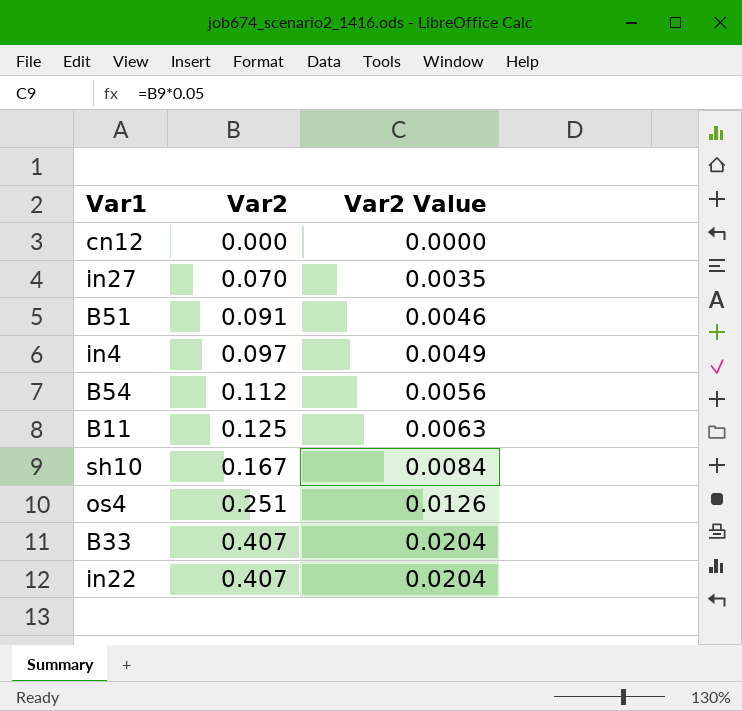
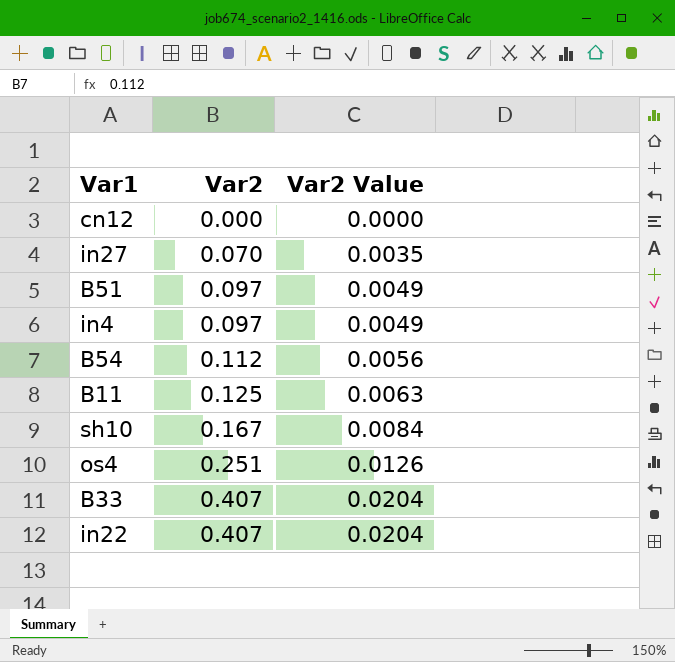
B51 | Var2: 0.091 -> 0.097
B51 | Var2 Value: 0.0046 -> 0.0049

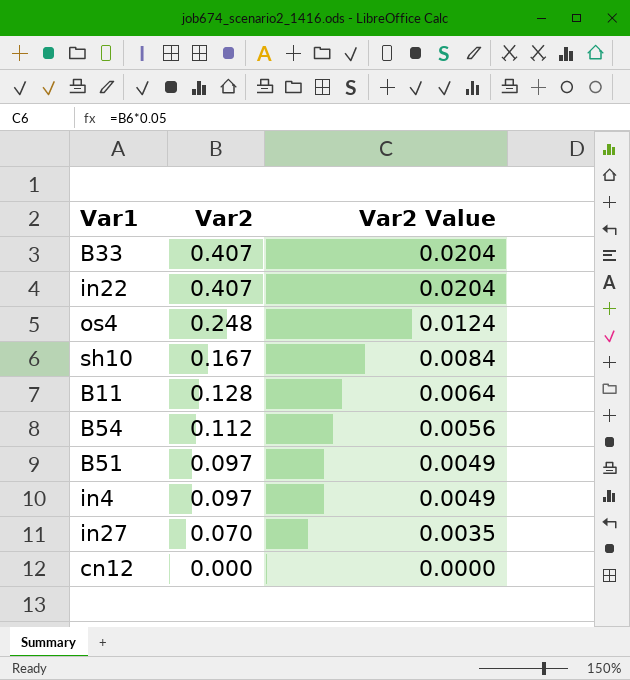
row order: Var2 ascending -> Var2 descending
os4 | Var2: 0.251 -> 0.248
os4 | Var2 Value: 0.0126 -> 0.0124
B11 | Var2: 0.125 -> 0.128
B11 | Var2 Value: 0.0063 -> 0.0064

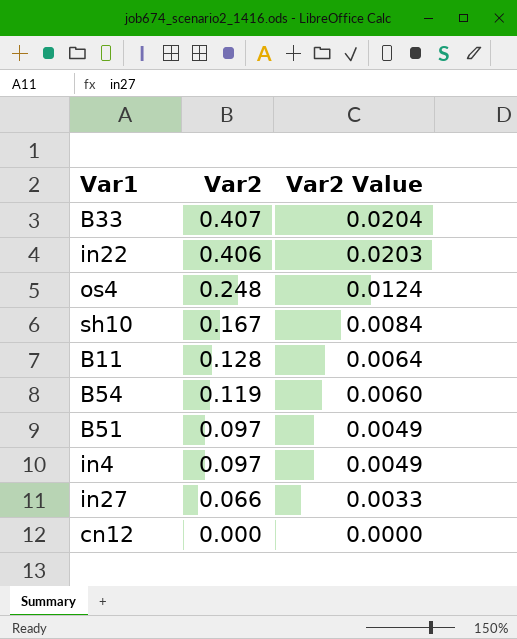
in22 | Var2: 0.407 -> 0.406
in22 | Var2 Value: 0.0204 -> 0.0203
B54 | Var2: 0.112 -> 0.119
B54 | Var2 Value: 0.0056 -> 0.0060
in27 | Var2: 0.070 -> 0.066
in27 | Var2 Value: 0.0035 -> 0.0033

